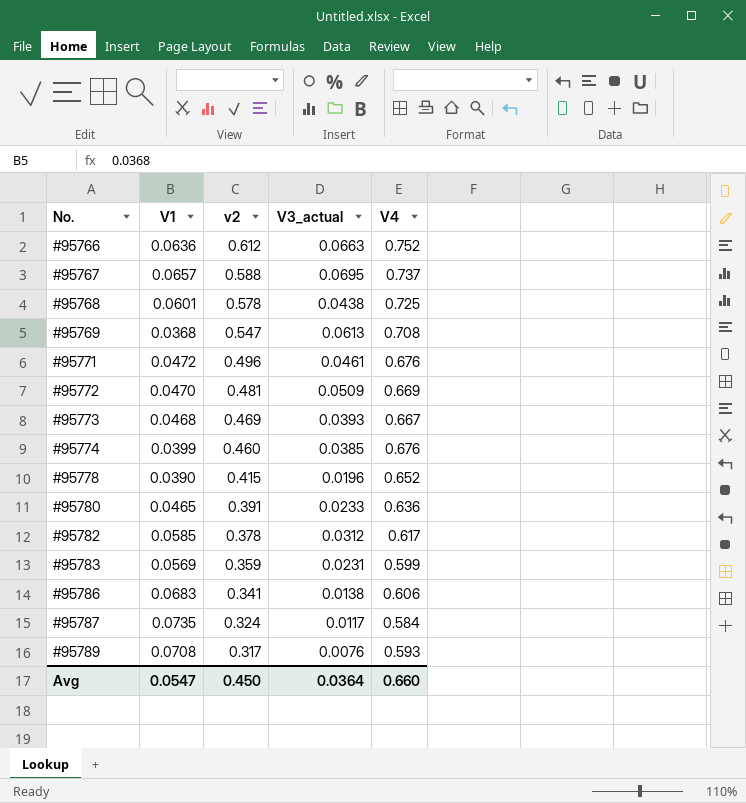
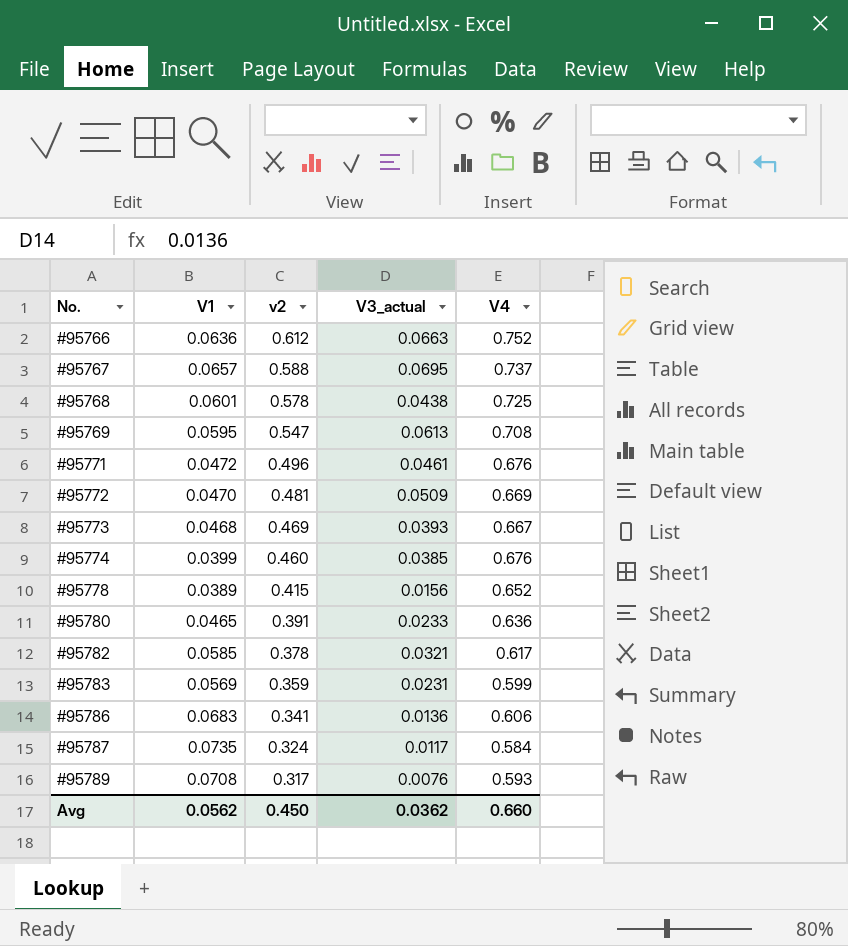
#95769 | V1: 0.0368 -> 0.0595
#95778 | V1: 0.0390 -> 0.0389
#95778 | V3_actual: 0.0196 -> 0.0156
#95782 | V3_actual: 0.0312 -> 0.0321
#95786 | V3_actual: 0.0138 -> 0.0136
Avg | V1: 0.0547 -> 0.0562
Avg | V3_actual: 0.0364 -> 0.0362

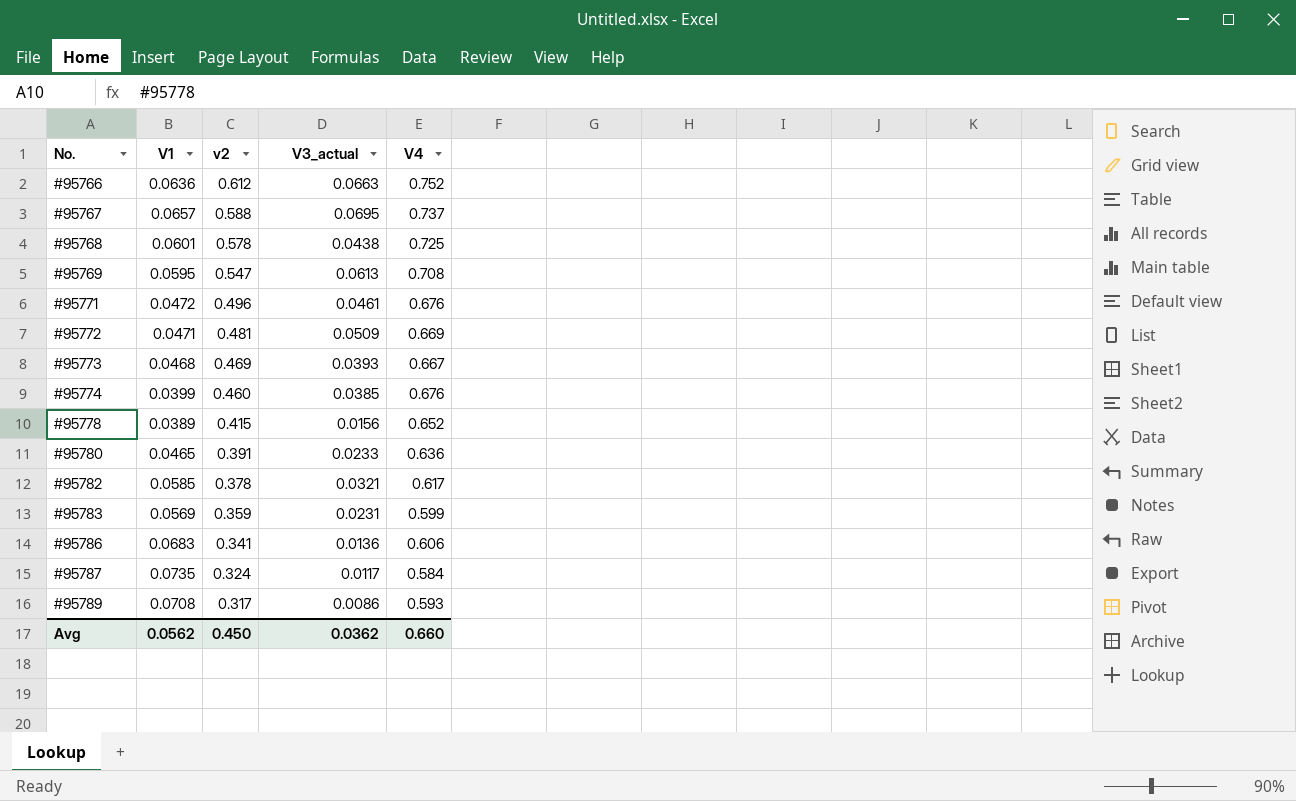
#95772 | V1: 0.0470 -> 0.0471
#95789 | V3_actual: 0.0076 -> 0.0086

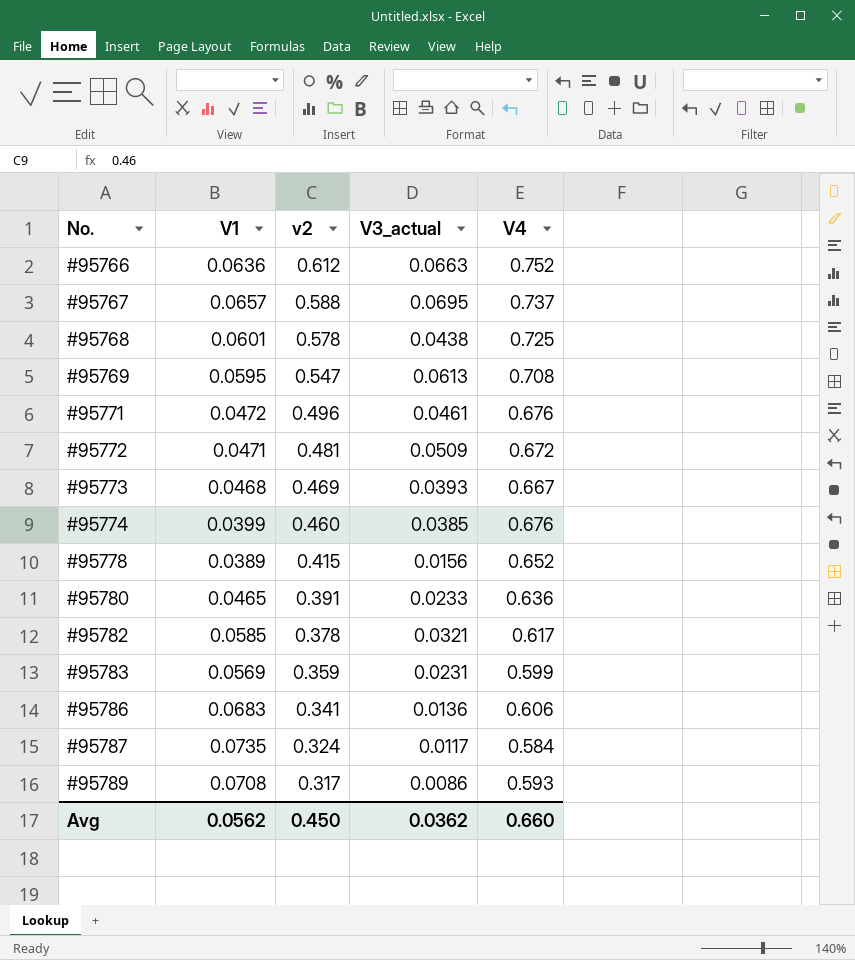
#95772 | V4: 0.669 -> 0.672

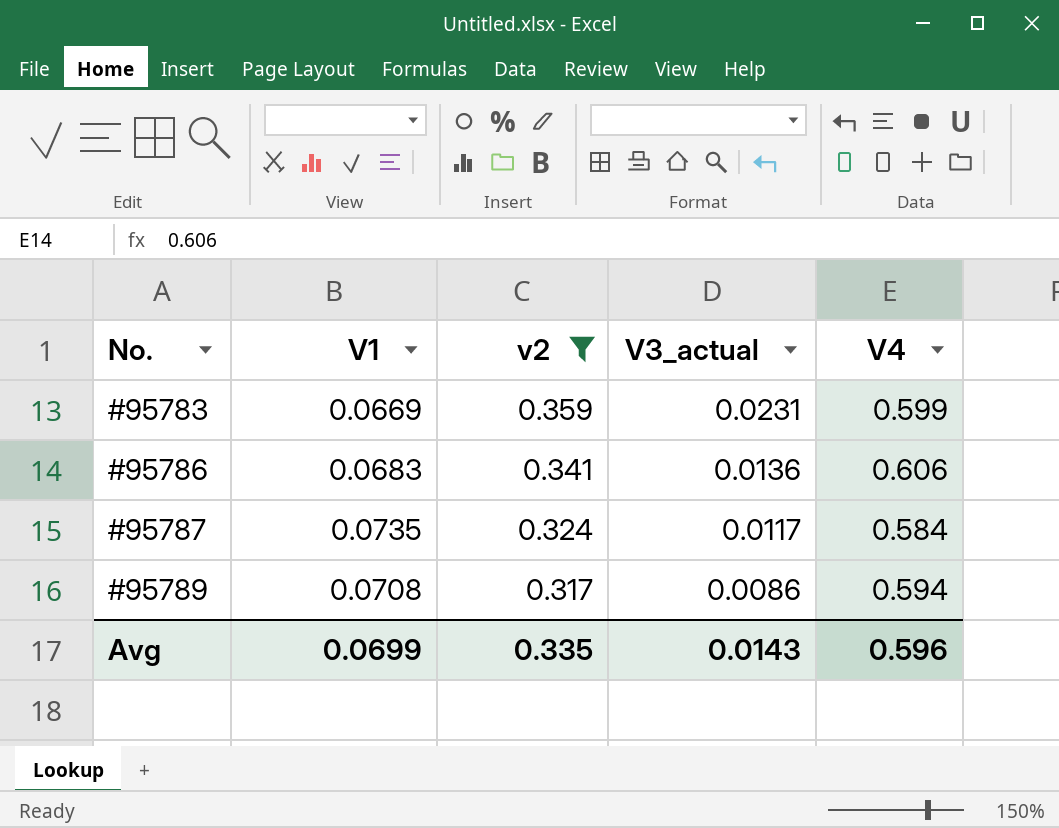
filter: none -> v2 <= 0.359
#95783 | V1: 0.0569 -> 0.0669
#95789 | V4: 0.593 -> 0.594
Avg | V1: 0.0562 -> 0.0699
Avg | v2: 0.450 -> 0.335
Avg | V3_actual: 0.0362 -> 0.0143
Avg | V4: 0.660 -> 0.596

